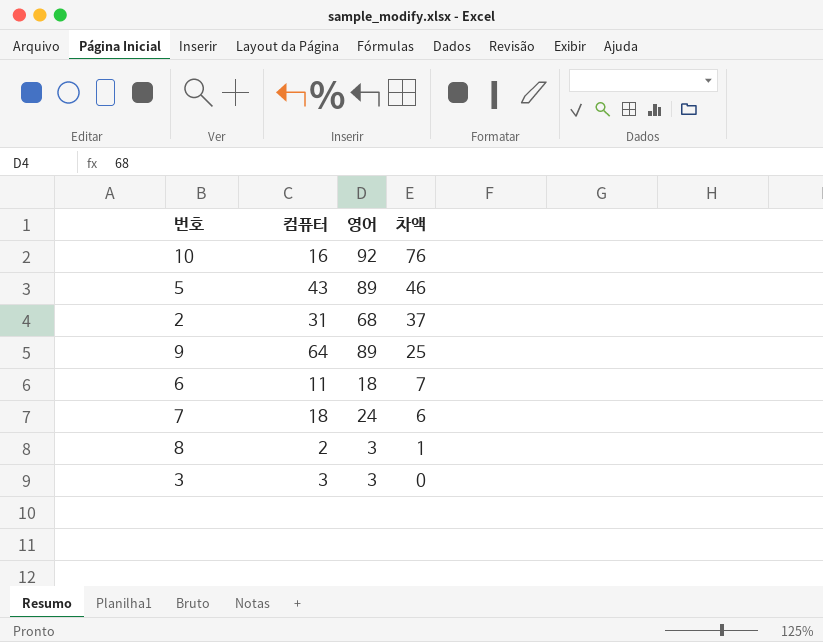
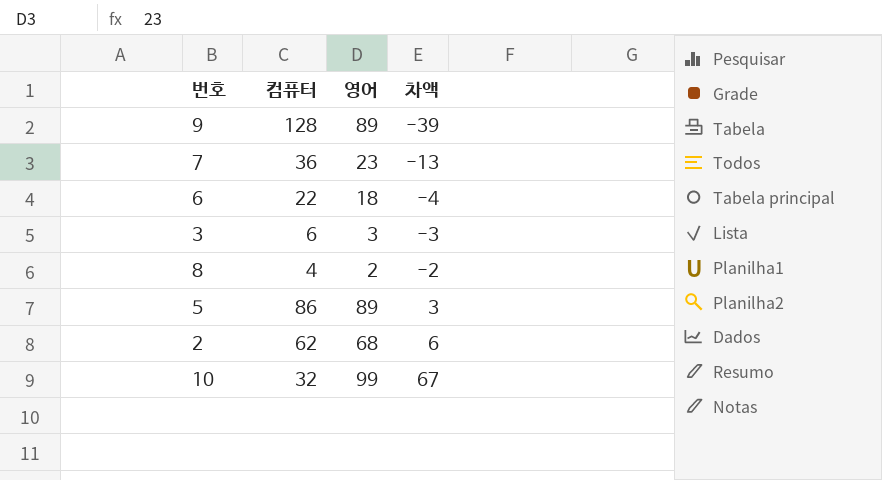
row order: 차액 descending -> 차액 ascending
9 | 컴퓨터: 64 -> 128
9 | 차액: 25 -> -39
7 | 컴퓨터: 18 -> 36
7 | 영어: 24 -> 23
7 | 차액: 6 -> -13
6 | 컴퓨터: 11 -> 22
6 | 차액: 7 -> -4
3 | 컴퓨터: 3 -> 6
3 | 차액: 0 -> -3
8 | 컴퓨터: 2 -> 4
8 | 영어: 3 -> 2
8 | 차액: 1 -> -2
5 | 컴퓨터: 43 -> 86
5 | 차액: 46 -> 3
2 | 컴퓨터: 31 -> 62
2 | 차액: 37 -> 6
10 | 컴퓨터: 16 -> 32
10 | 영어: 92 -> 99
10 | 차액: 76 -> 67

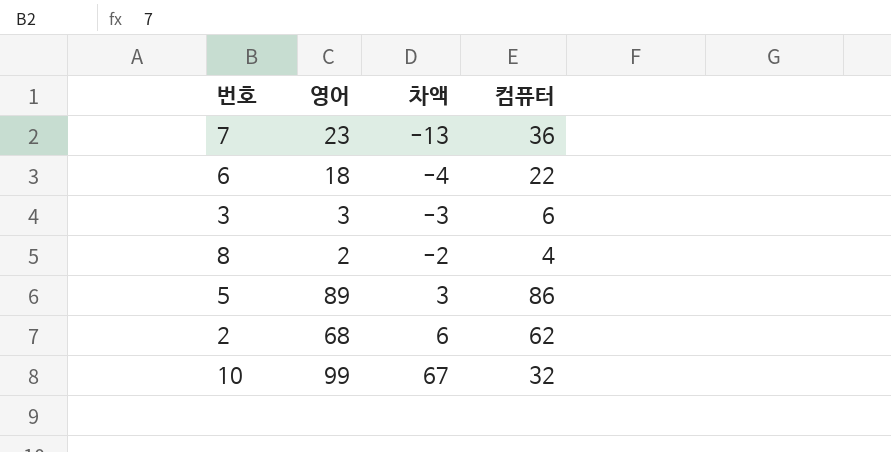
column 컴퓨터 | position: 2 -> 4
row 9: 128 | 89 | -39 -> none

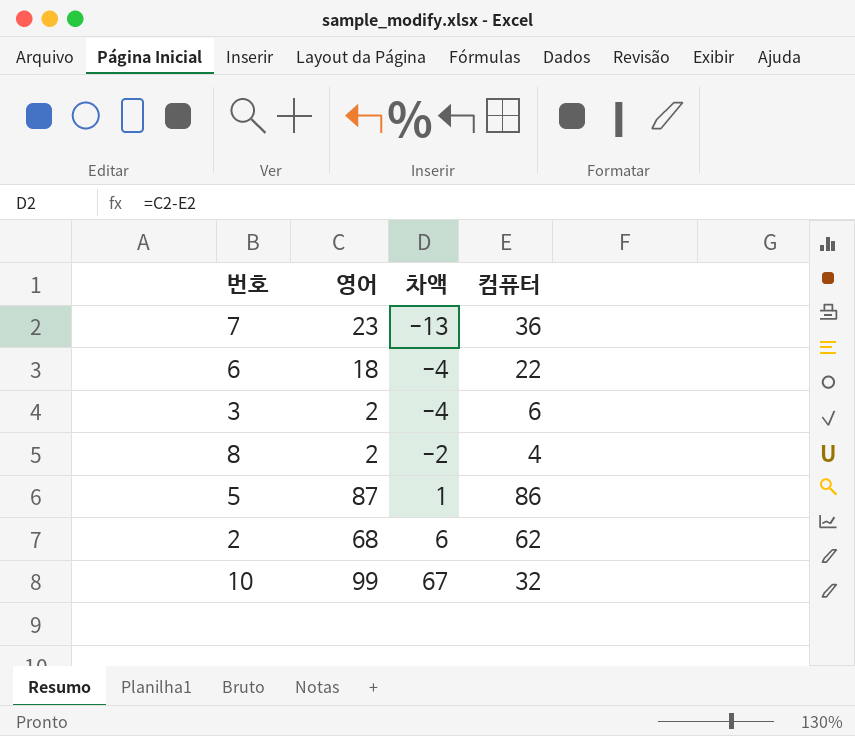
3 | 영어: 3 -> 2
3 | 차액: -3 -> -4
5 | 영어: 89 -> 87
5 | 차액: 3 -> 1

